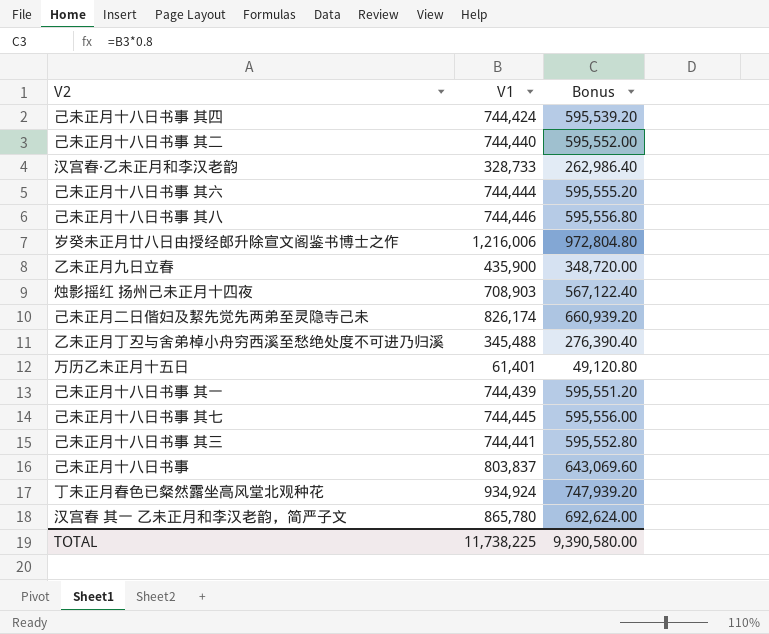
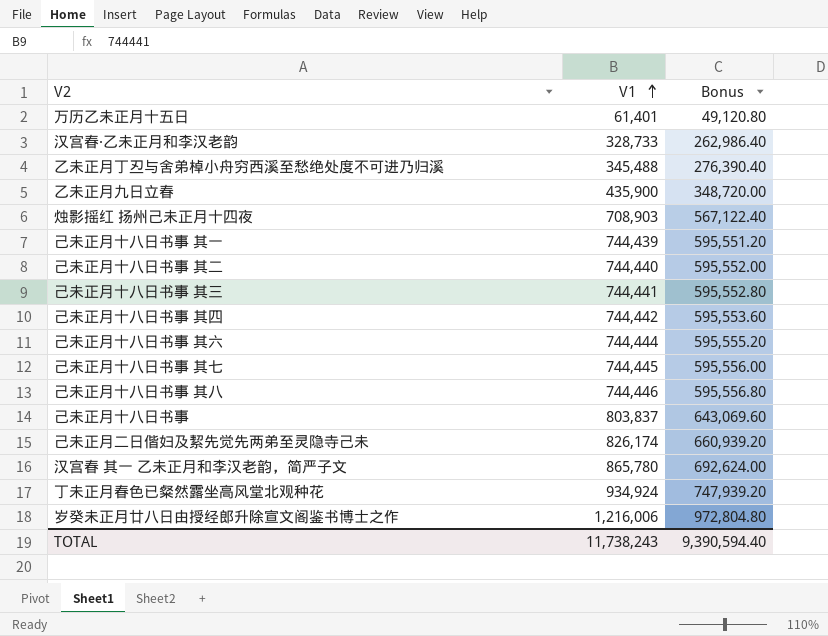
row order: none -> V1 ascending
己未正月十八日书事 其四 | V1: 744,424 -> 744,442
己未正月十八日书事 其四 | Bonus: 595,539.20 -> 595,553.60
TOTAL | V1: 11,738,225 -> 11,738,243
TOTAL | Bonus: 9,390,580.00 -> 9,390,594.40

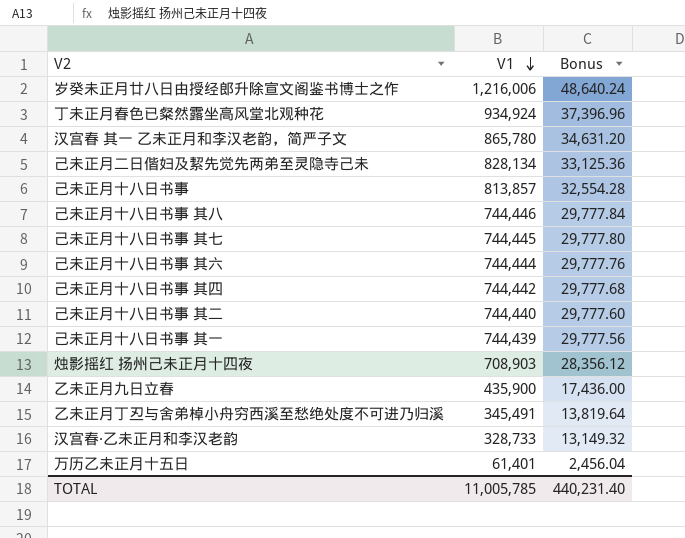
row order: V1 ascending -> V1 descending
column Bonus | formula: [V1] * 0.8 -> [V1] * 0.04
row 己未正月十八日书事 其三: 744,441 | 595,552.80 -> none
己未正月二日偕妇及絜先觉先两弟至灵隐寺己未 | V1: 826,174 -> 828,134
己未正月十八日书事 | V1: 803,837 -> 813,857
乙未正月丁丒与舍弟棹小舟穷西溪至愁绝处度不可进乃归溪 | V1: 345,488 -> 345,491
TOTAL | V1: 11,738,243 -> 11,005,785
TOTAL | Bonus: 9,390,594.40 -> 440,231.40

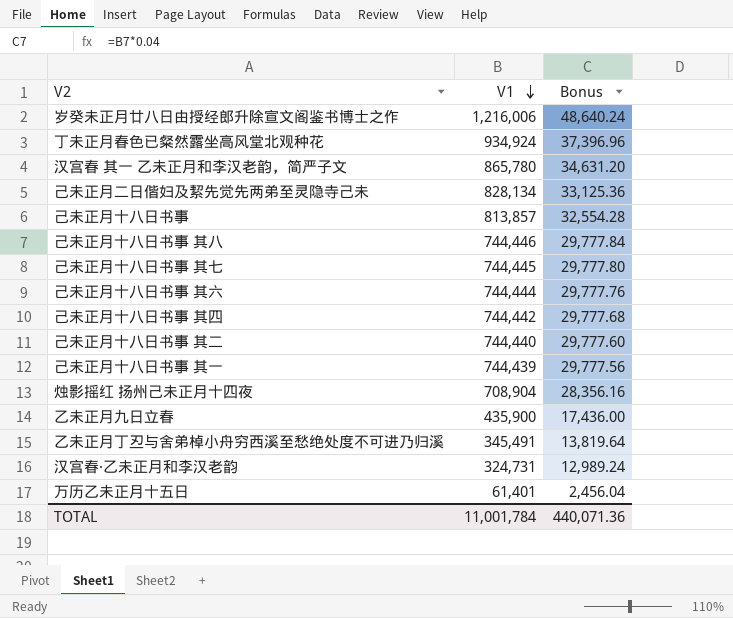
烛影摇红 扬州己未正月十四夜 | V1: 708,903 -> 708,904
烛影摇红 扬州己未正月十四夜 | Bonus: 28,356.12 -> 28,356.16
汉宫春·乙未正月和李汉老韵 | V1: 328,733 -> 324,731
汉宫春·乙未正月和李汉老韵 | Bonus: 13,149.32 -> 12,989.24
TOTAL | V1: 11,005,785 -> 11,001,784
TOTAL | Bonus: 440,231.40 -> 440,071.36

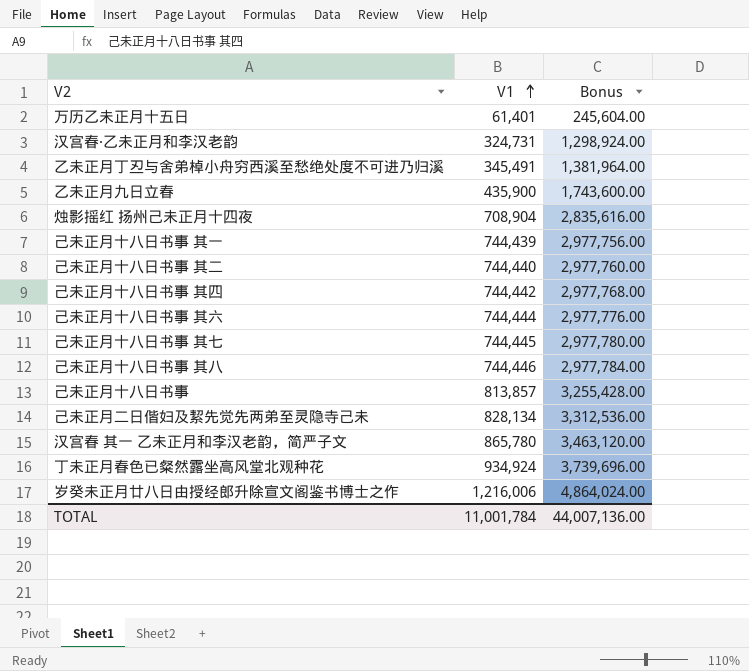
row order: V1 descending -> V1 ascending
column Bonus | formula: [V1] * 0.04 -> [V1] * 4
TOTAL | Bonus: 440,071.36 -> 44,007,136.00

